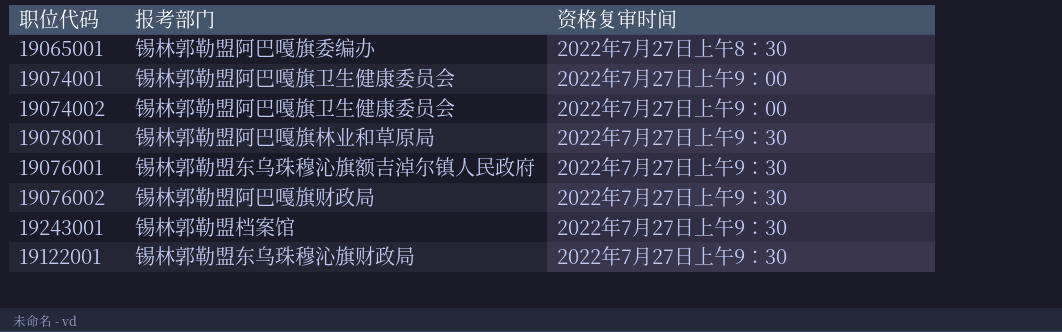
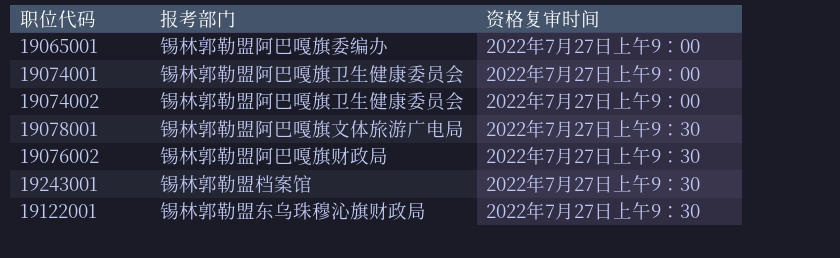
row 19076001: 锡林郭勒盟东乌珠穆沁旗额吉淖尔镇人民政府 | 2022年7月27日上午9：30 -> none
19065001 | 资格复审时间: 2022年7月27日上午8：30 -> 2022年7月27日上午9：00
19078001 | 报考部门: 锡林郭勒盟阿巴嘎旗林业和草原局 -> 锡林郭勒盟阿巴嘎旗文体旅游广电局

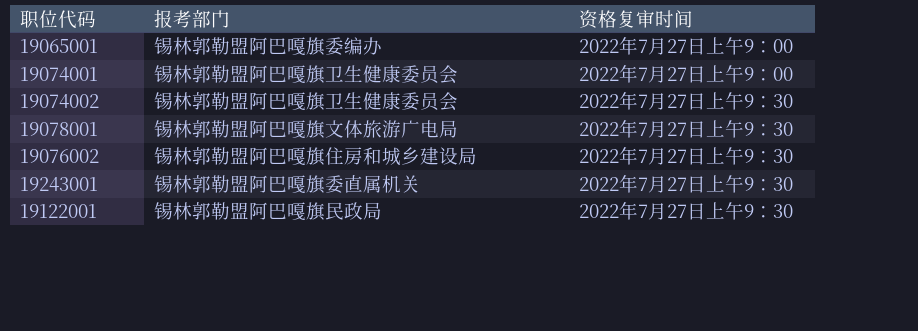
19074002 | 资格复审时间: 2022年7月27日上午9：00 -> 2022年7月27日上午9：30
19076002 | 报考部门: 锡林郭勒盟阿巴嘎旗财政局 -> 锡林郭勒盟阿巴嘎旗住房和城乡建设局
19243001 | 报考部门: 锡林郭勒盟档案馆 -> 锡林郭勒盟阿巴嘎旗委直属机关
19122001 | 报考部门: 锡林郭勒盟东乌珠穆沁旗财政局 -> 锡林郭勒盟阿巴嘎旗民政局

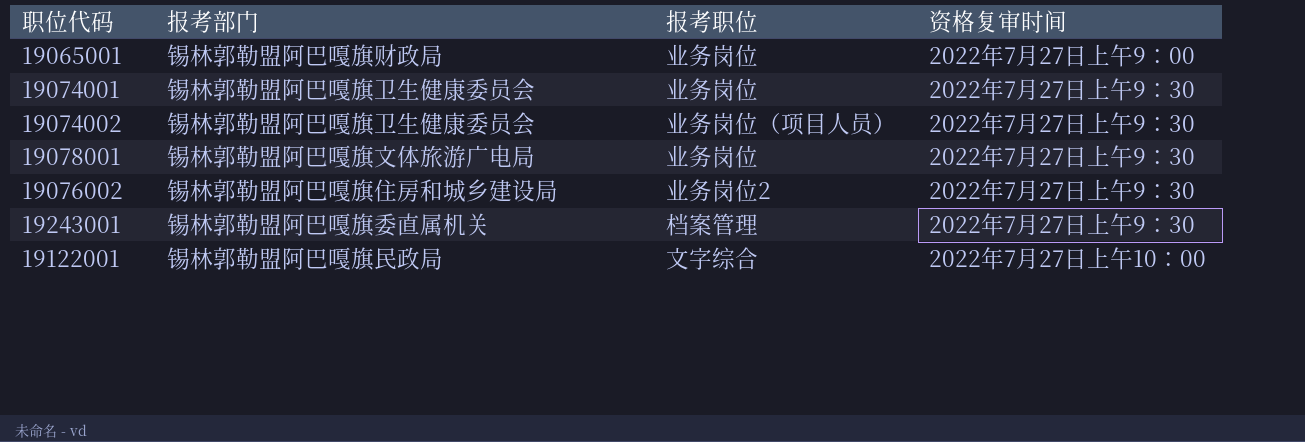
column 报考职位 | position: none -> 3
19065001 | 报考部门: 锡林郭勒盟阿巴嘎旗委编办 -> 锡林郭勒盟阿巴嘎旗财政局
19074001 | 资格复审时间: 2022年7月27日上午9：00 -> 2022年7月27日上午9：30
19122001 | 资格复审时间: 2022年7月27日上午9：30 -> 2022年7月27日上午10：00

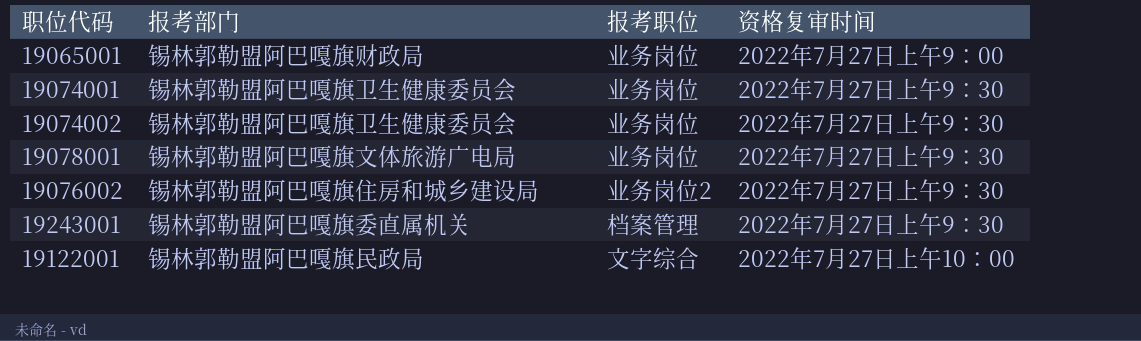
19074002 | 报考职位: 业务岗位（项目人员） -> 业务岗位

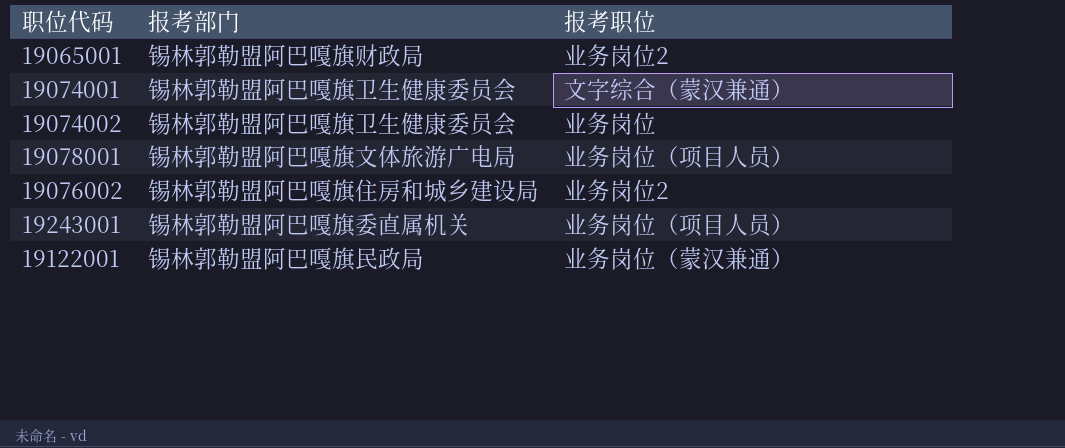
column 资格复审时间 | position: 4 -> none
19065001 | 报考职位: 业务岗位 -> 业务岗位2
19074001 | 报考职位: 业务岗位 -> 文字综合（蒙汉兼通）
19078001 | 报考职位: 业务岗位 -> 业务岗位（项目人员）
19243001 | 报考职位: 档案管理 -> 业务岗位（项目人员）
19122001 | 报考职位: 文字综合 -> 业务岗位（蒙汉兼通）

